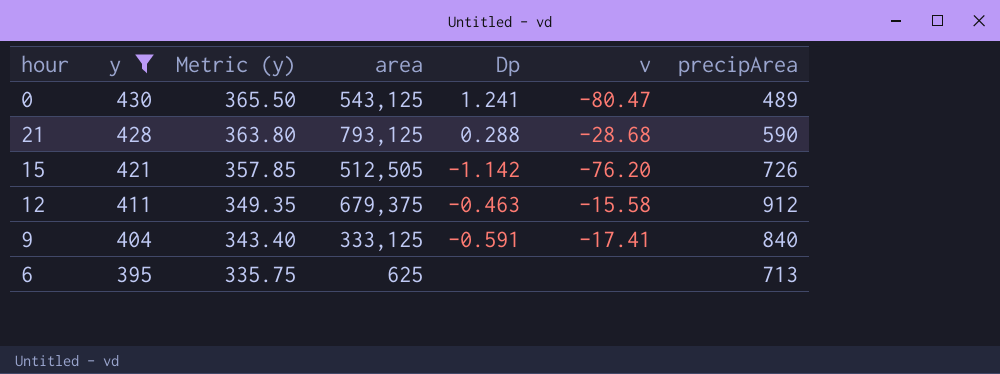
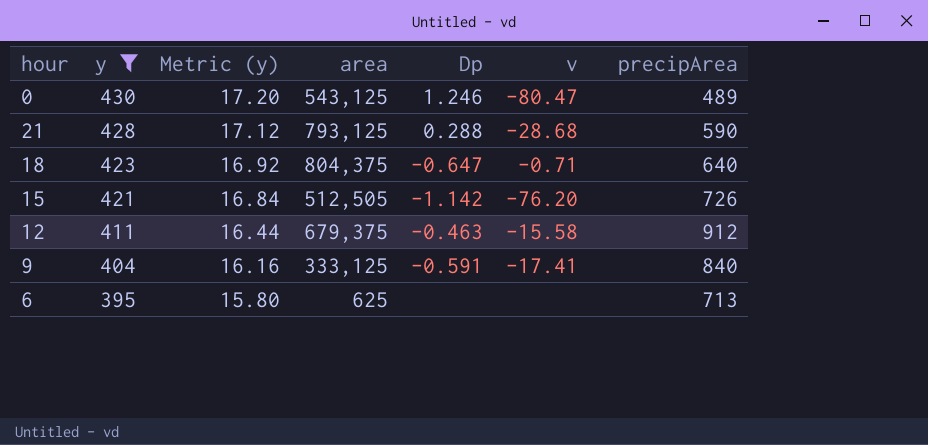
column Metric (y) | formula: [y] * 0.85 -> [y] * 0.04
0 | Dp: 1.241 -> 1.246
row 18: none -> 423 | 16.92 | 804,375 | -0.647 | -0.71 | 640

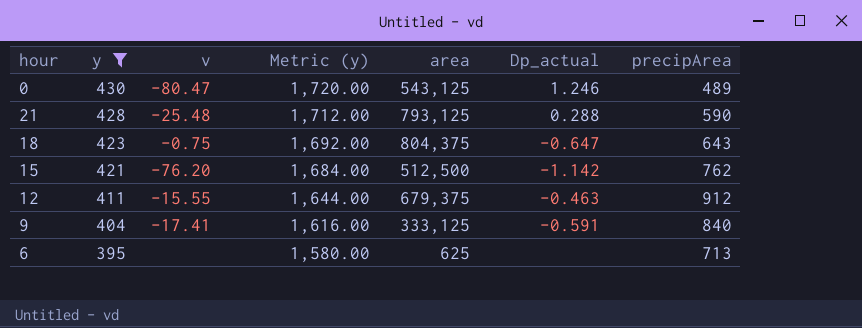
column v | position: 6 -> 3
column Metric (y) | formula: [y] * 0.04 -> [y] * 4
column name: Dp -> Dp_actual
21 | v: -28.68 -> -25.48
18 | v: -0.71 -> -0.75
18 | precipArea: 640 -> 643
15 | area: 512,505 -> 512,500
15 | precipArea: 726 -> 762
12 | v: -15.58 -> -15.55

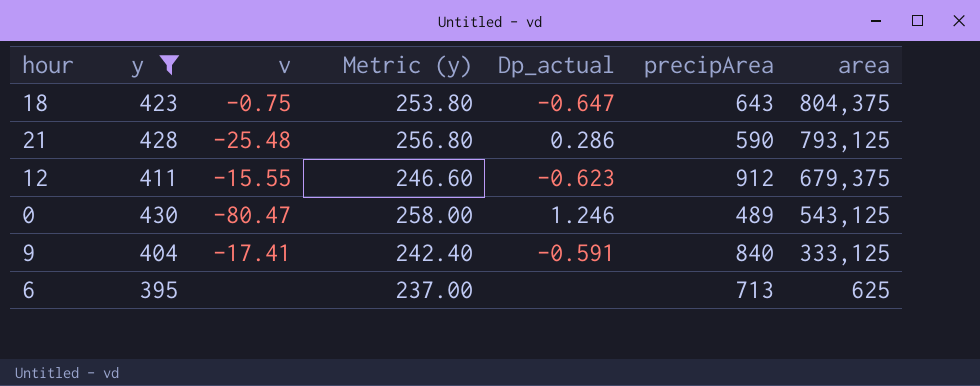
row order: y descending -> area descending
column Metric (y) | formula: [y] * 4 -> [y] * 0.6
column area | position: 5 -> 7
row 15: 421 | -76.20 | 1,684.00 | 512,500 | -1.142 | 762 -> none
21 | Dp_actual: 0.288 -> 0.286
12 | Dp_actual: -0.463 -> -0.623

